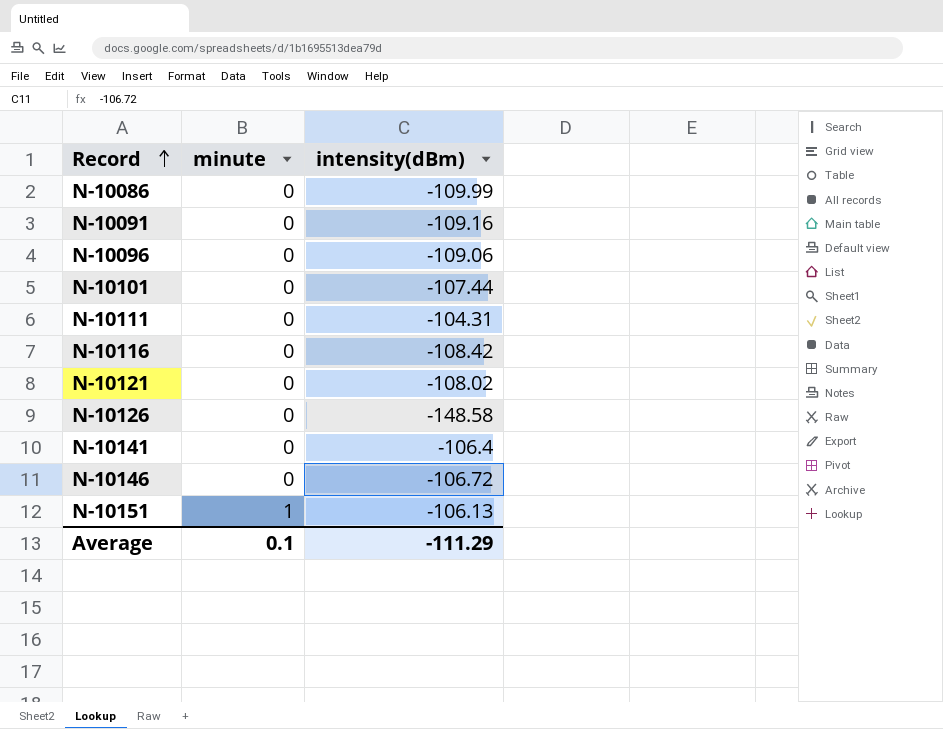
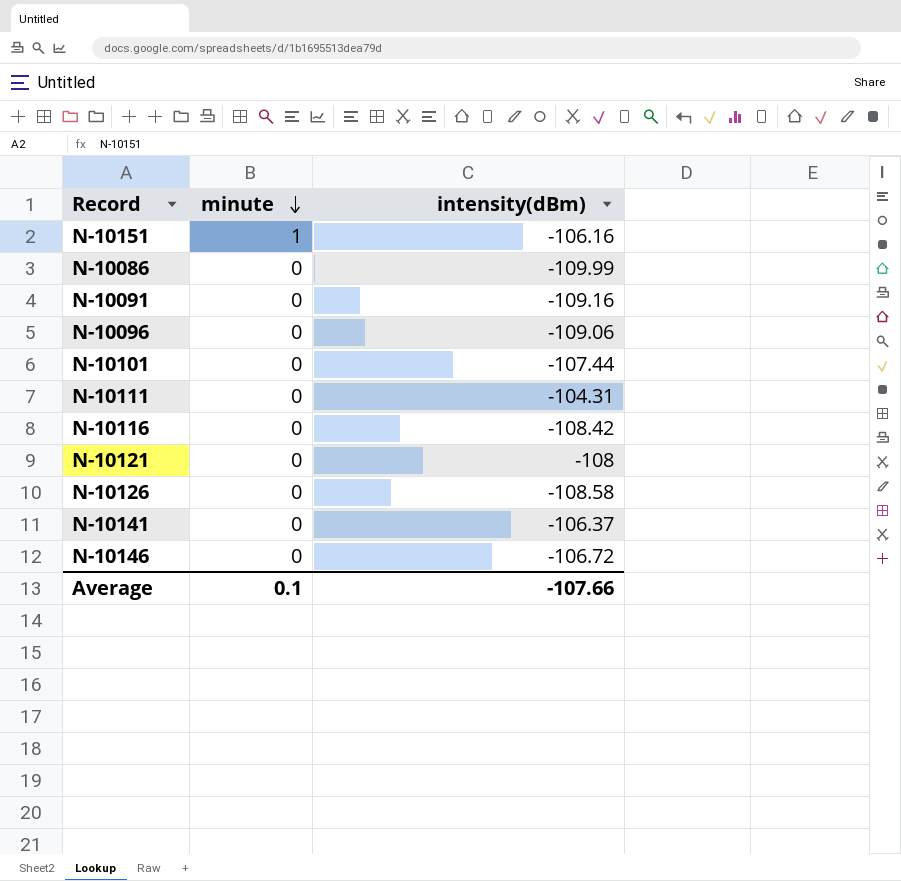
row order: Record ascending -> minute descending
N-10151 | intensity(dBm): -106.13 -> -106.16
N-10121 | intensity(dBm): -108.02 -> -108
N-10126 | intensity(dBm): -148.58 -> -108.58
N-10141 | intensity(dBm): -106.4 -> -106.37
Average | intensity(dBm): -111.29 -> -107.66

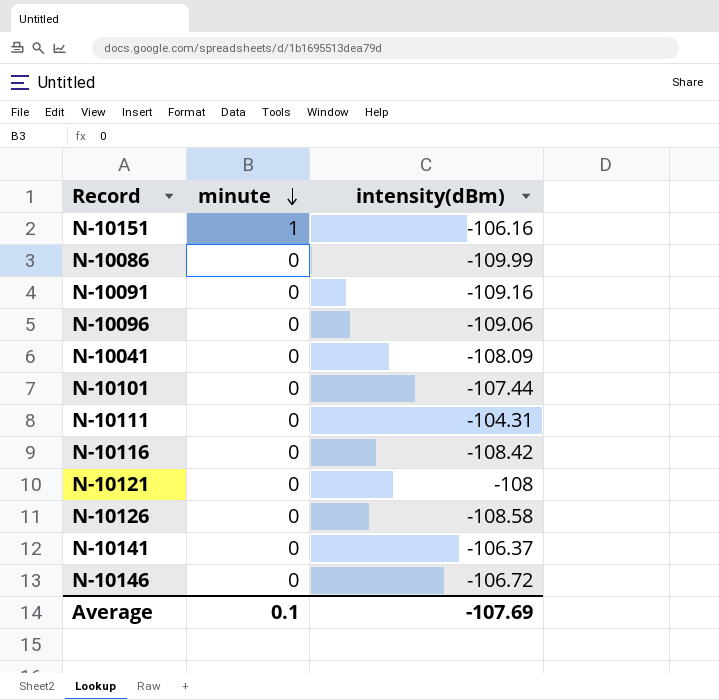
row N-10041: none -> 0 | -108.09
Average | intensity(dBm): -107.66 -> -107.69

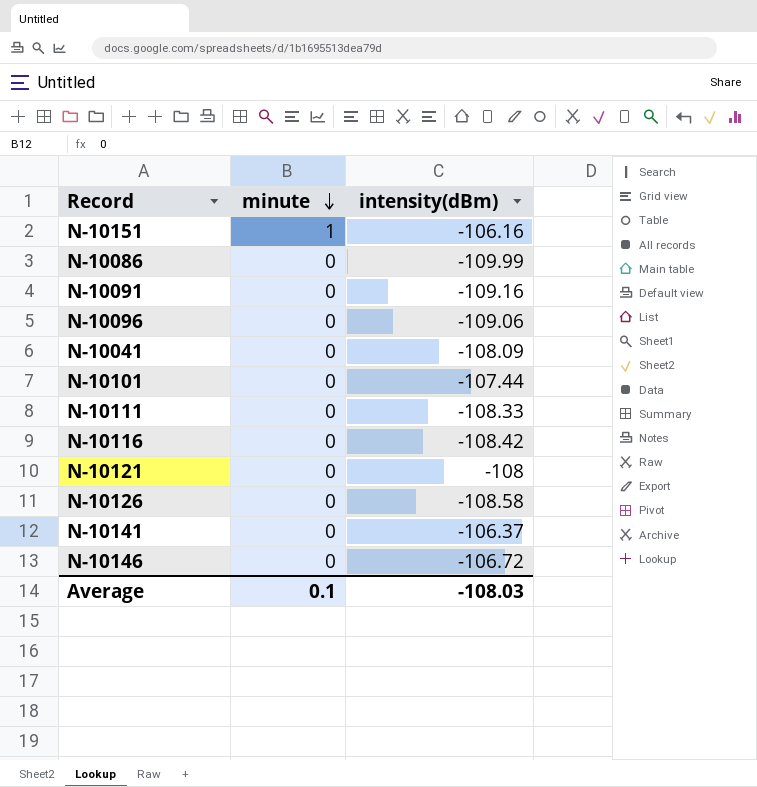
N-10111 | intensity(dBm): -104.31 -> -108.33
Average | intensity(dBm): -107.69 -> -108.03

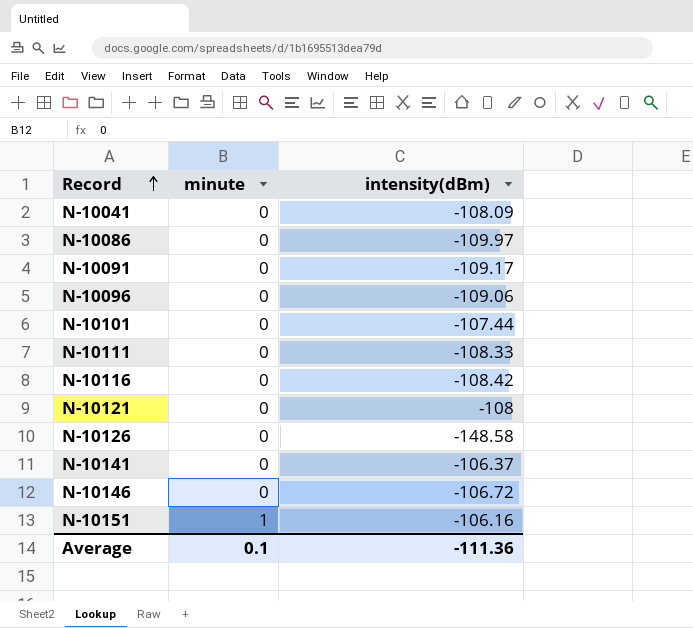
row order: minute descending -> Record ascending
N-10086 | intensity(dBm): -109.99 -> -109.97
N-10091 | intensity(dBm): -109.16 -> -109.17
N-10126 | intensity(dBm): -108.58 -> -148.58
Average | intensity(dBm): -108.03 -> -111.36

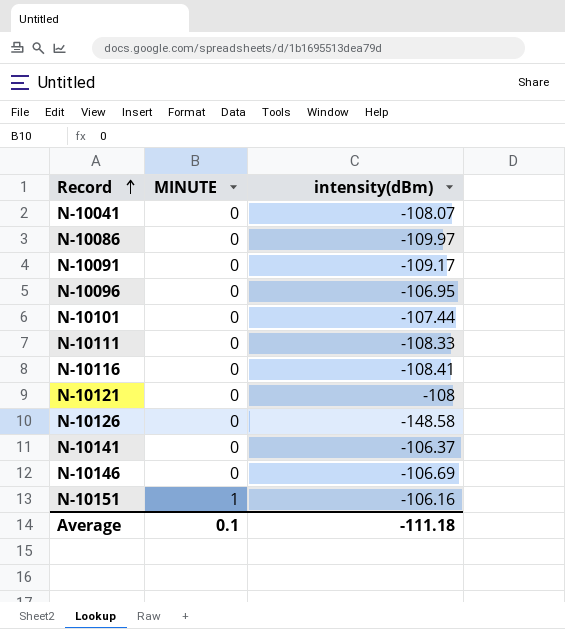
column name: minute -> MINUTE
N-10041 | intensity(dBm): -108.09 -> -108.07
N-10096 | intensity(dBm): -109.06 -> -106.95
N-10116 | intensity(dBm): -108.42 -> -108.41
N-10146 | intensity(dBm): -106.72 -> -106.69
Average | intensity(dBm): -111.36 -> -111.18

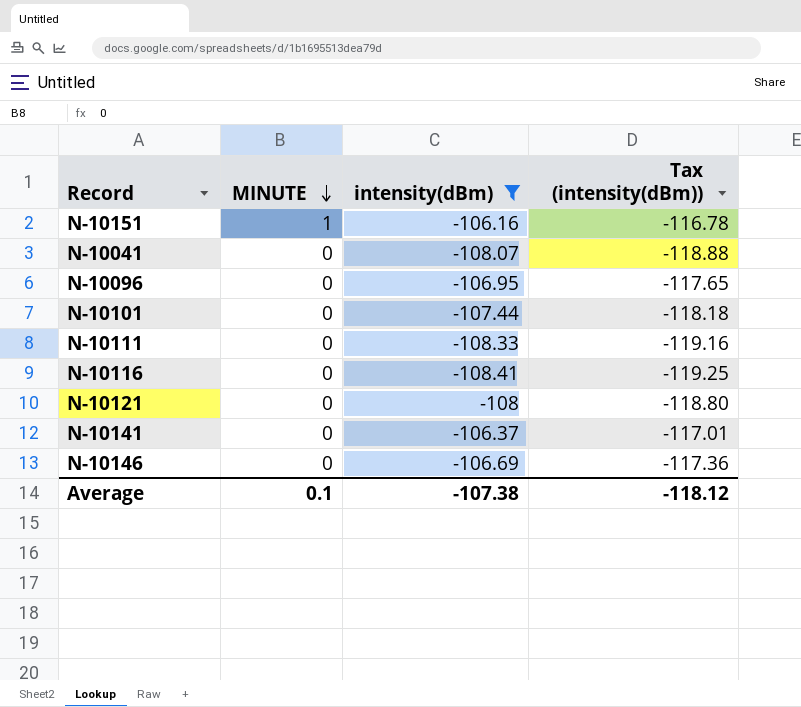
filter: none -> intensity(dBm) >= -108.41
row order: Record ascending -> MINUTE descending
column Tax (intensity(dBm)) | formula: none -> [intensity(dBm)] * 1.1
Average | intensity(dBm): -111.18 -> -107.38

